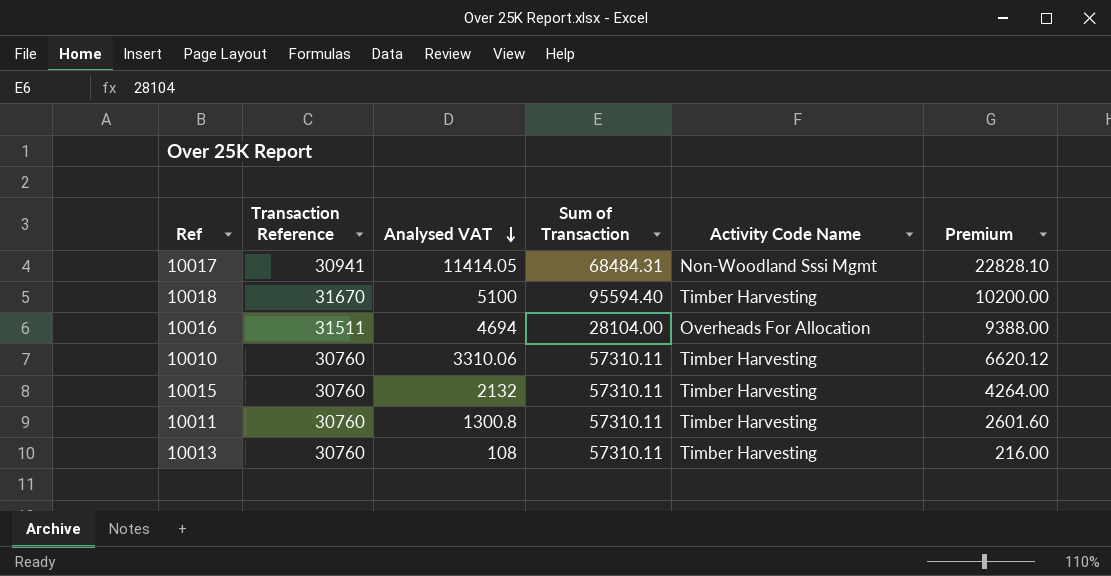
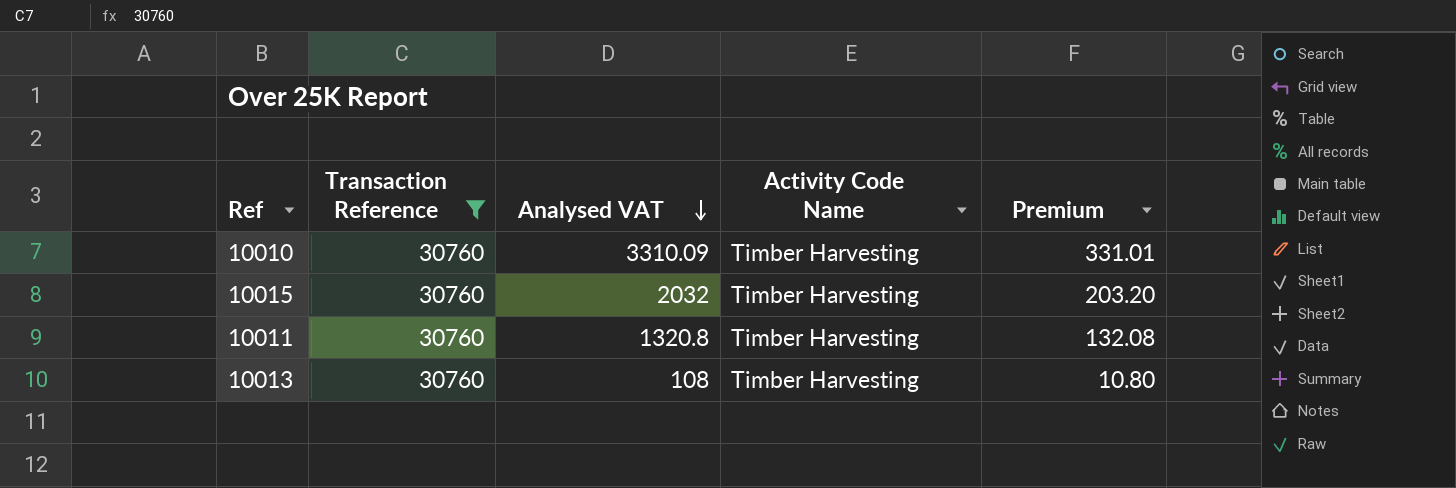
filter: none -> Transaction Reference = 30760
column Sum of Transaction | position: 4 -> none
column Premium | formula: [Analysed VAT] * 2 -> [Analysed VAT] * 0.1
10010 | Analysed VAT: 3310.06 -> 3310.09
10015 | Analysed VAT: 2132 -> 2032
10011 | Analysed VAT: 1300.8 -> 1320.8

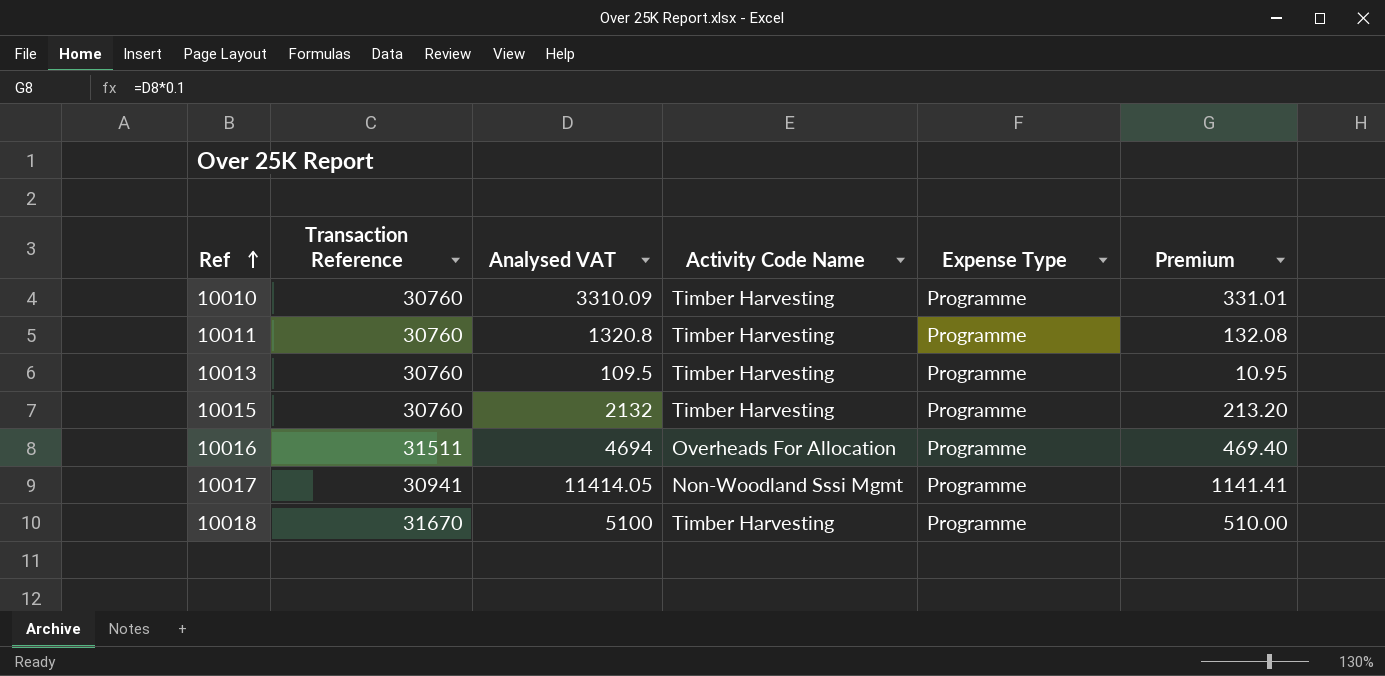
filter: Transaction Reference = 30760 -> none
row order: Analysed VAT descending -> Ref ascending
column Expense Type | position: none -> 5
10013 | Analysed VAT: 108 -> 109.5
10013 | Premium: 10.80 -> 10.95
10015 | Analysed VAT: 2032 -> 2132
10015 | Premium: 203.20 -> 213.20

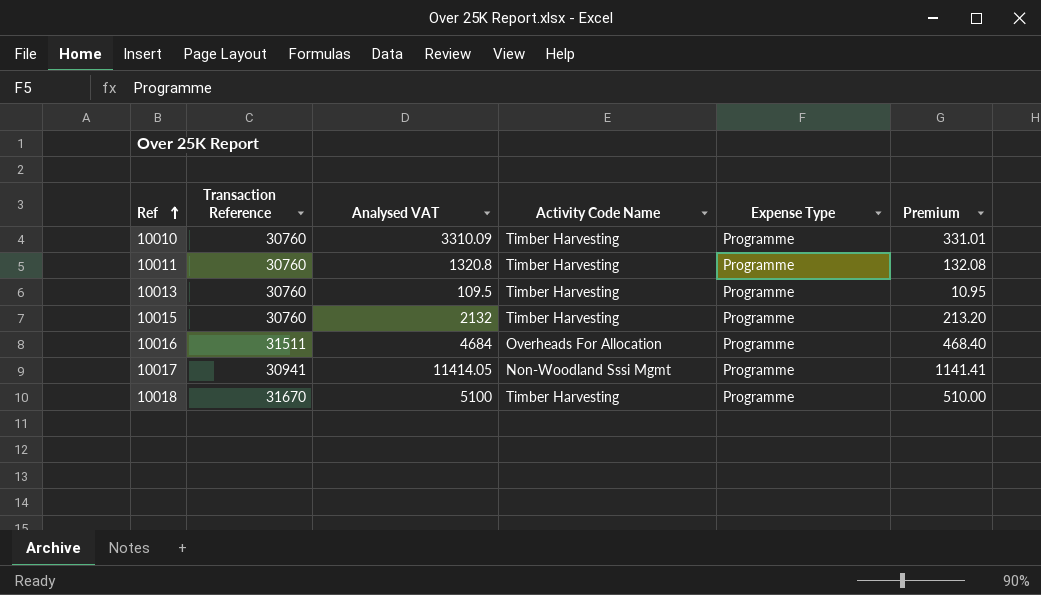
10016 | Analysed VAT: 4694 -> 4684
10016 | Premium: 469.40 -> 468.40

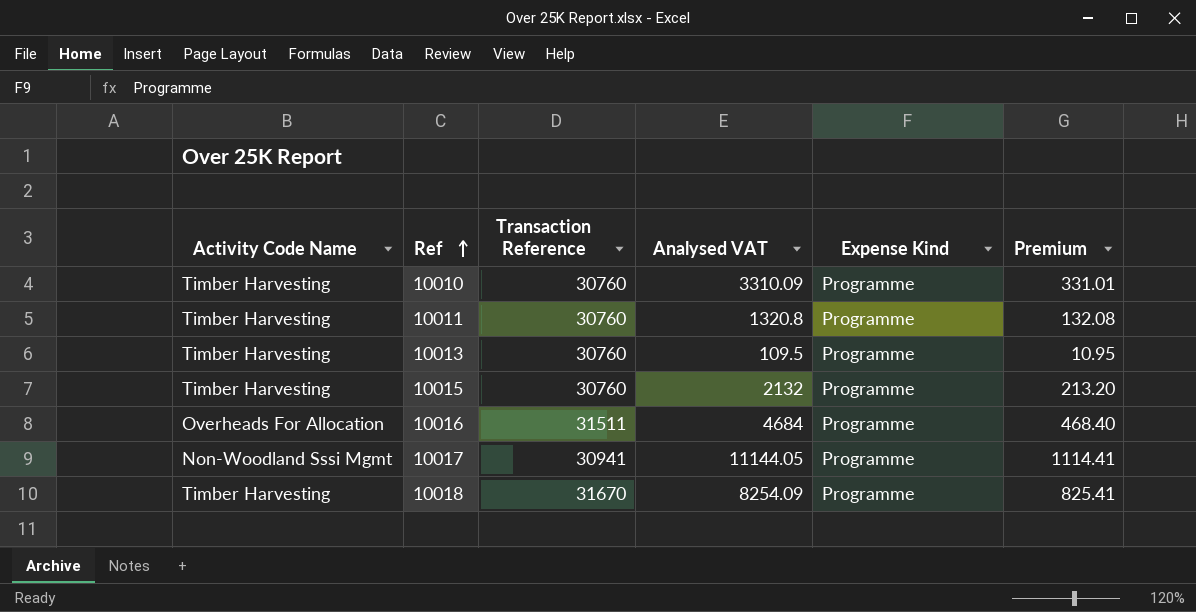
column Activity Code Name | position: 4 -> 1
column name: Expense Type -> Expense Kind
10017 | Analysed VAT: 11414.05 -> 11144.05
10017 | Premium: 1141.41 -> 1114.41
10018 | Analysed VAT: 5100 -> 8254.09
10018 | Premium: 510.00 -> 825.41

